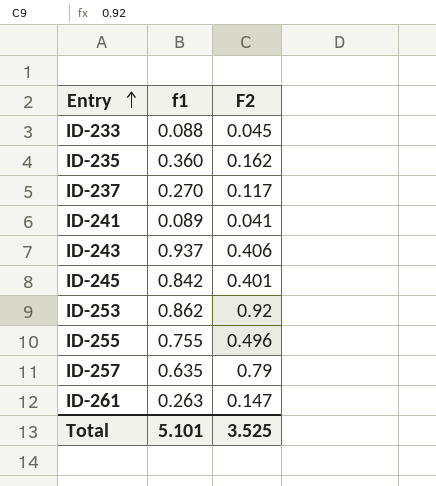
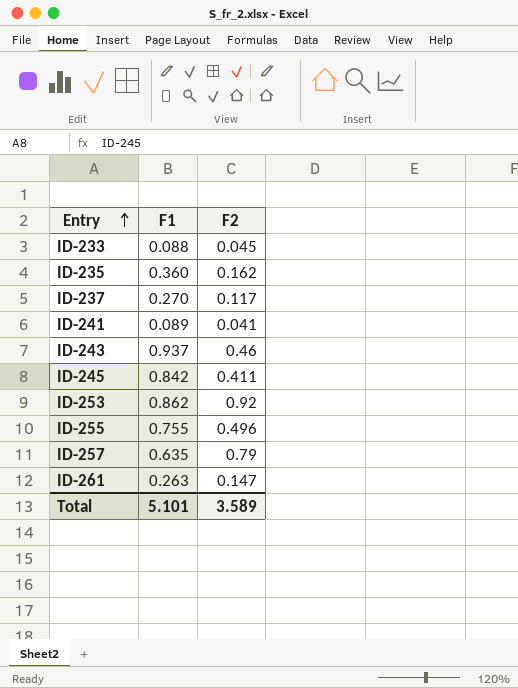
column name: f1 -> F1
ID-243 | F2: 0.406 -> 0.46
ID-245 | F2: 0.401 -> 0.411
Total | F2: 3.525 -> 3.589

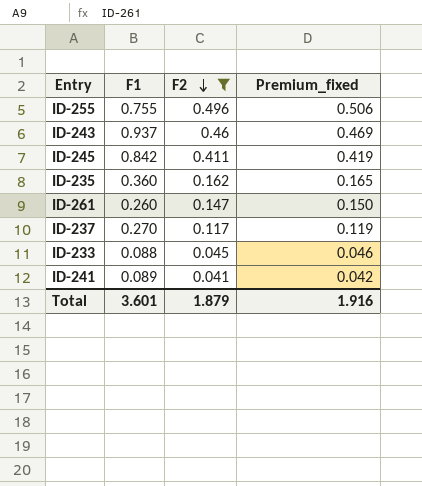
filter: none -> F2 <= 0.496
row order: Entry ascending -> F2 descending
column Premium_fixed | formula: none -> [F2] * 1.02
ID-261 | F1: 0.263 -> 0.260
Total | F1: 5.101 -> 3.601
Total | F2: 3.589 -> 1.879

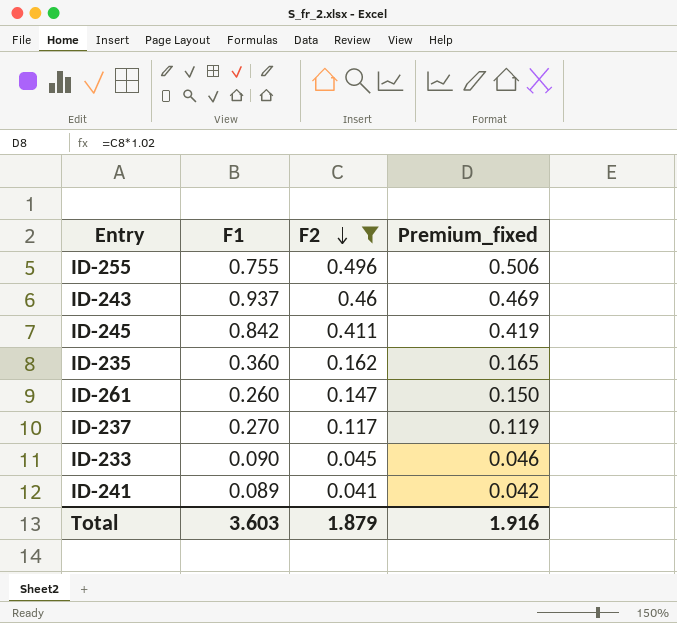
ID-233 | F1: 0.088 -> 0.090
Total | F1: 3.601 -> 3.603

